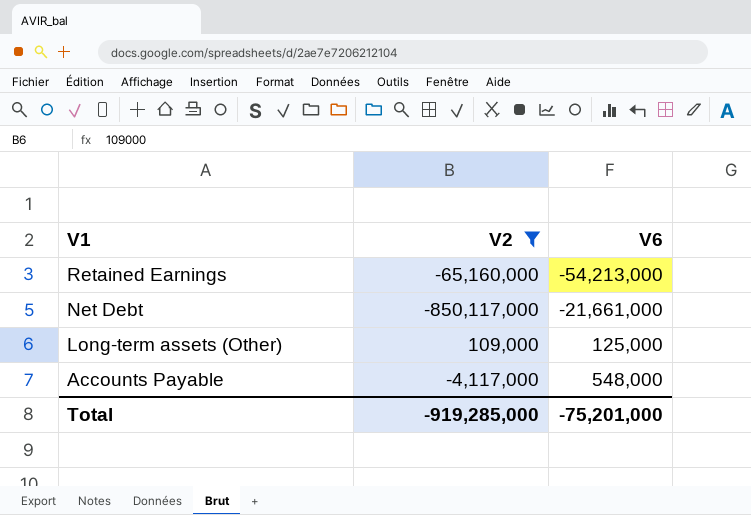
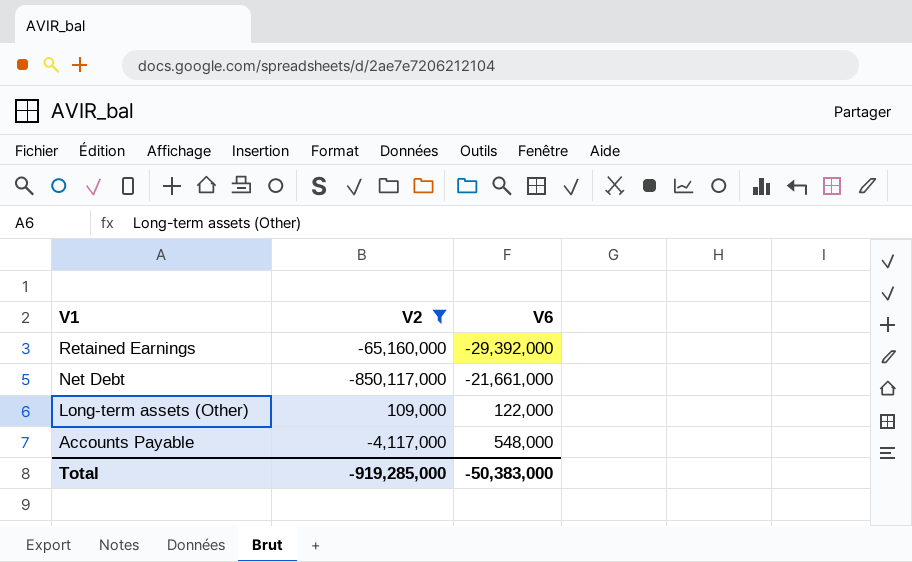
Retained Earnings | V6: -54,213,000 -> -29,392,000
Long-term assets (Other) | V6: 125,000 -> 122,000
Total | V6: -75,201,000 -> -50,383,000

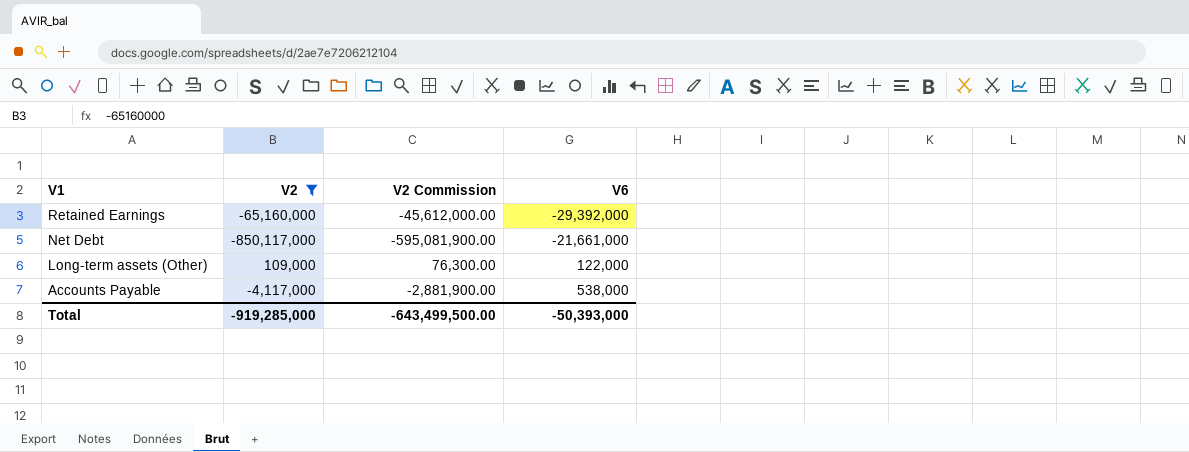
column V2 Commission | formula: none -> [V2] * 0.7
Accounts Payable | V6: 548,000 -> 538,000
Total | V6: -50,383,000 -> -50,393,000

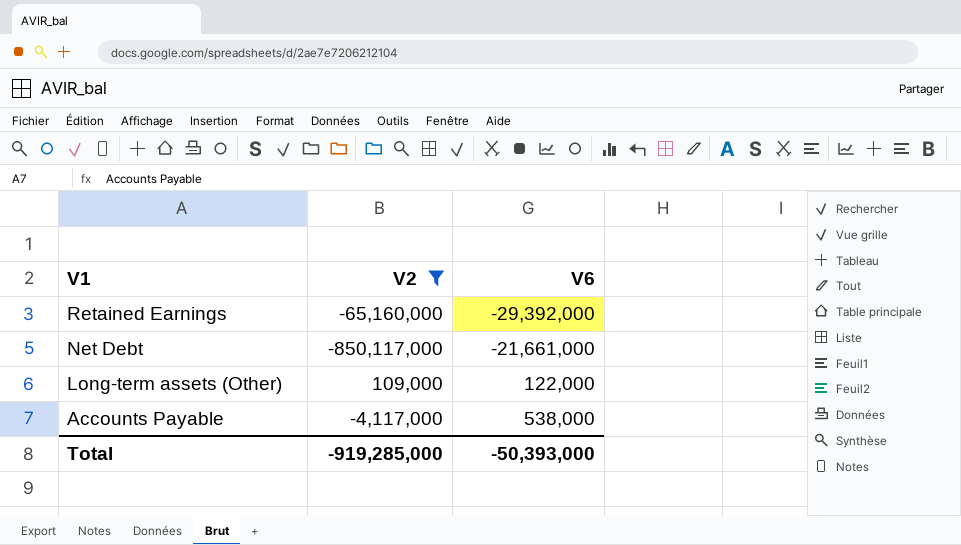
column V2 Commission | formula: [V2] * 0.7 -> none

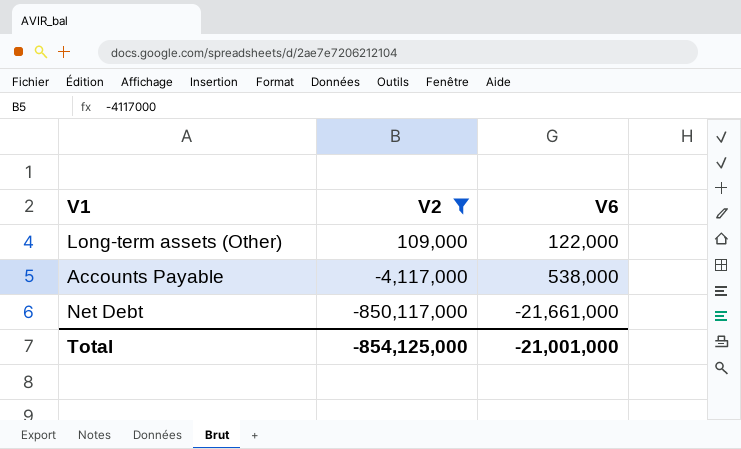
row order: V1 descending -> V2 descending
row Retained Earnings: -65,160,000 | -29,392,000 -> none
Total | V2: -919,285,000 -> -854,125,000
Total | V6: -50,393,000 -> -21,001,000

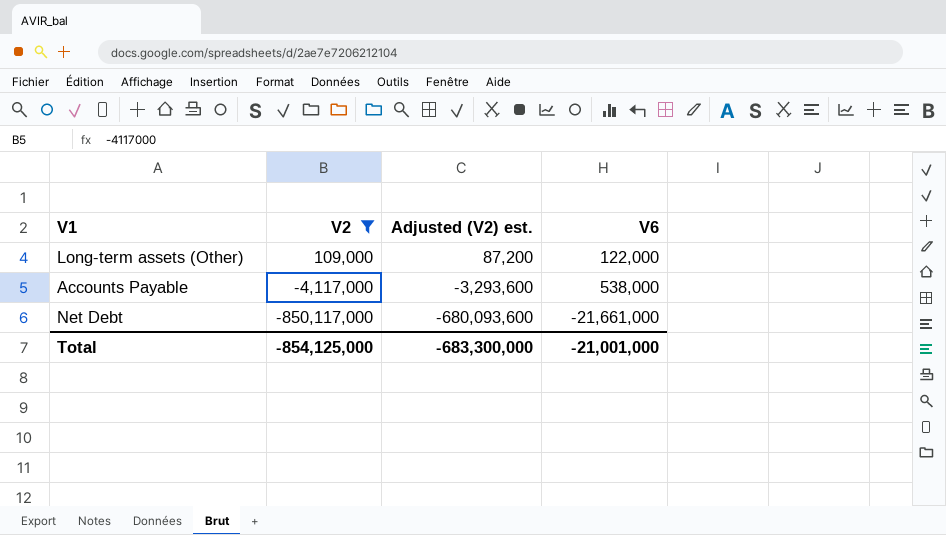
column Adjusted (V2) est. | formula: none -> [V2] * 0.8

